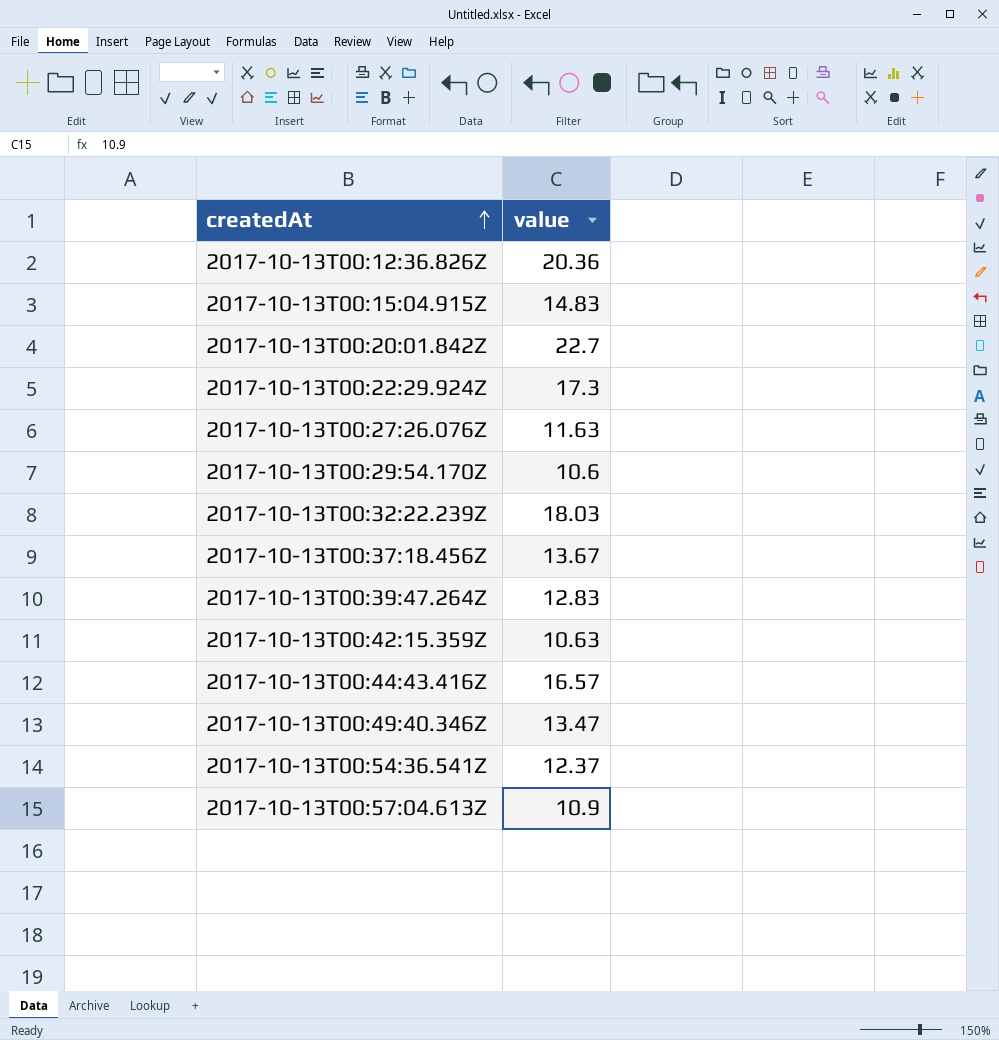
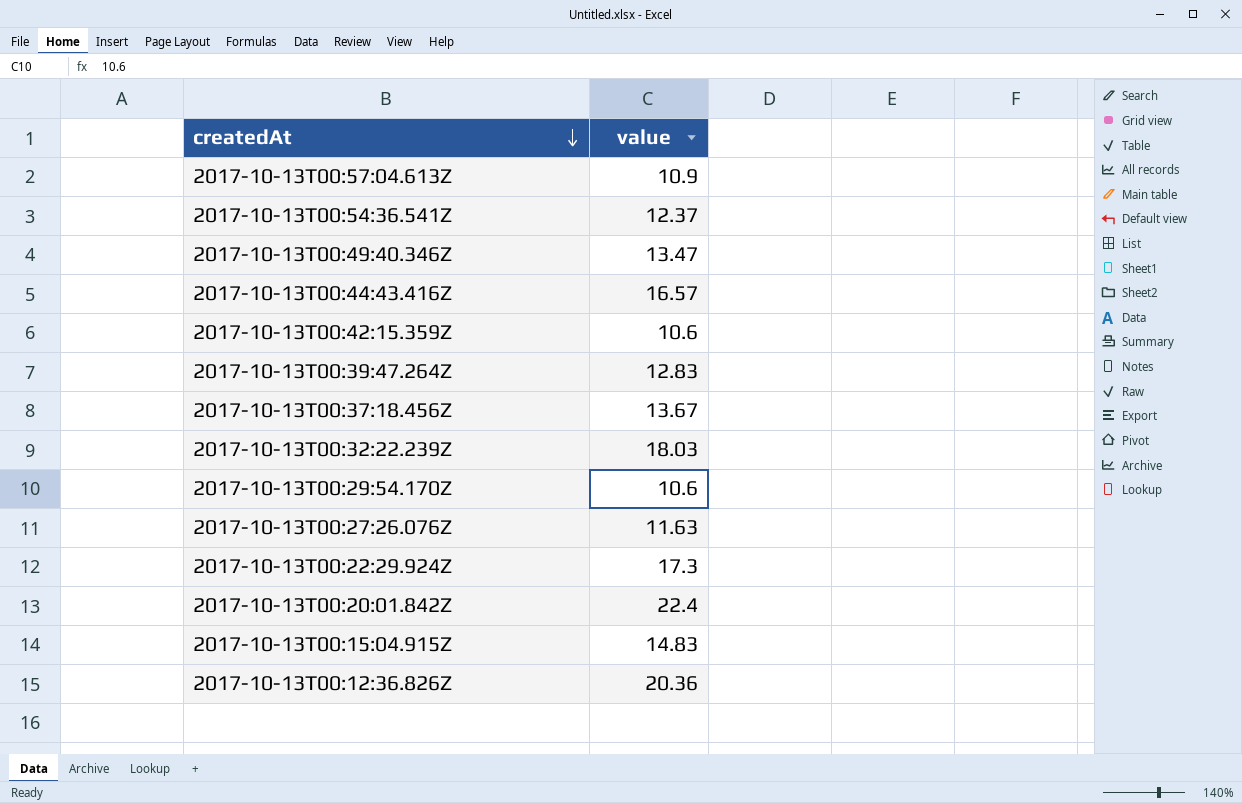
row order: createdAt ascending -> createdAt descending
2017-10-13T00:42:15.359Z | value: 10.63 -> 10.6
2017-10-13T00:20:01.842Z | value: 22.7 -> 22.4

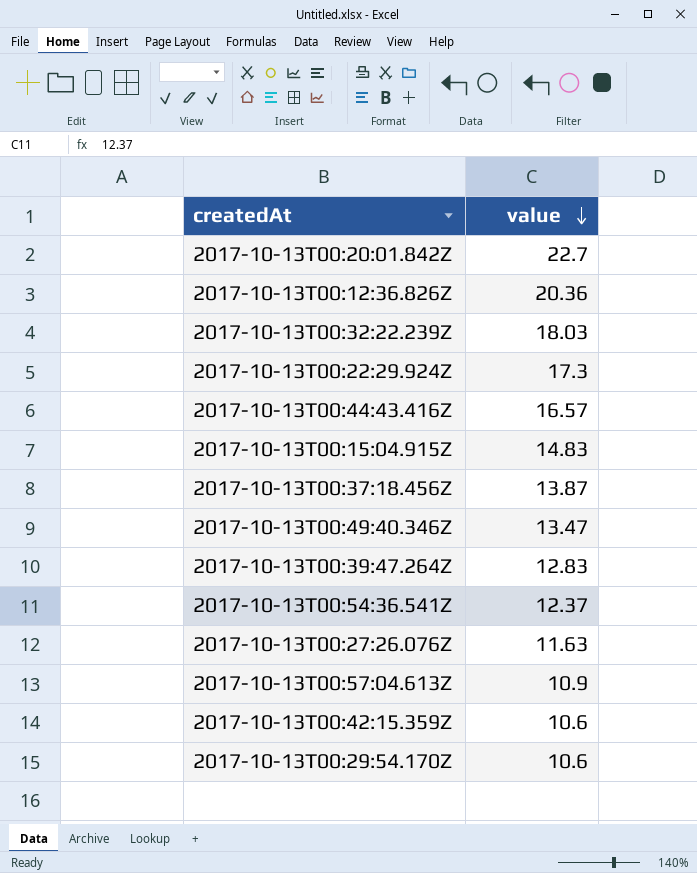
row order: createdAt descending -> value descending
2017-10-13T00:20:01.842Z | value: 22.4 -> 22.7
2017-10-13T00:37:18.456Z | value: 13.67 -> 13.87

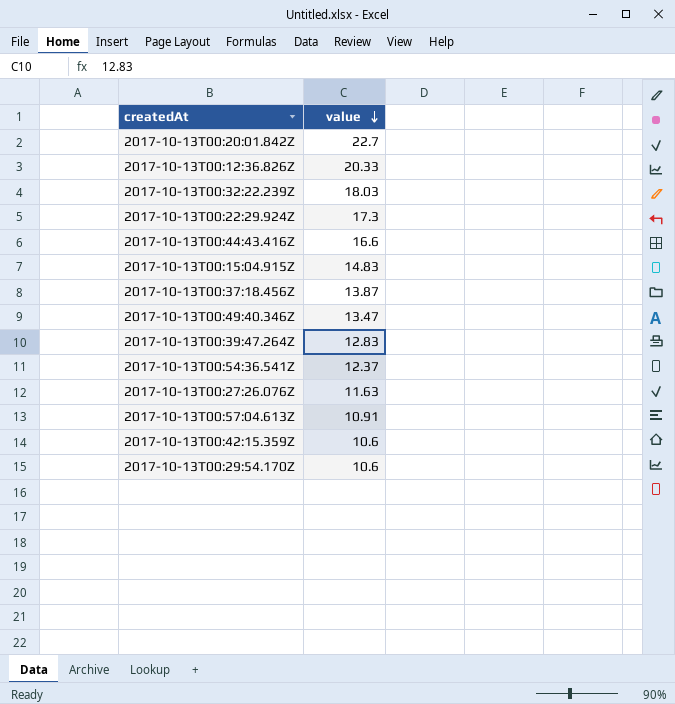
2017-10-13T00:12:36.826Z | value: 20.36 -> 20.33
2017-10-13T00:44:43.416Z | value: 16.57 -> 16.6
2017-10-13T00:57:04.613Z | value: 10.9 -> 10.91

